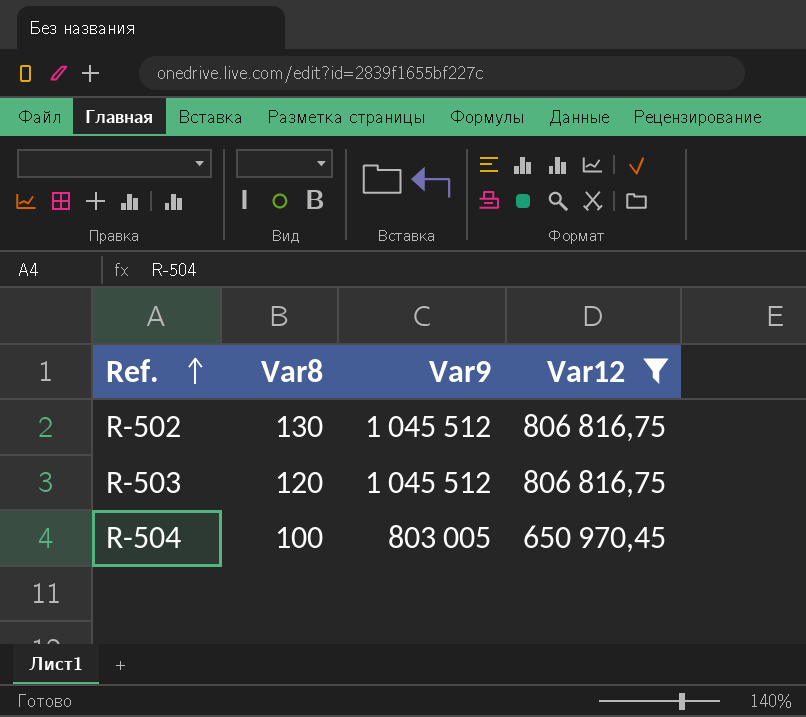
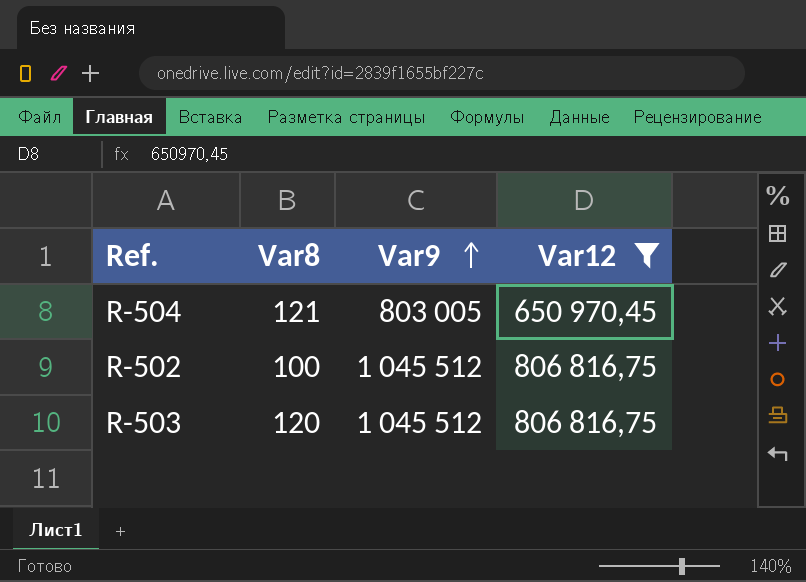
row order: Ref. ascending -> Var9 ascending
R-504 | Var8: 100 -> 121
R-502 | Var8: 130 -> 100

